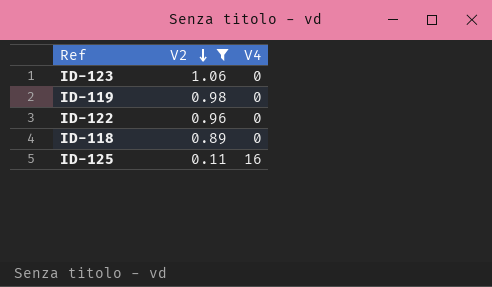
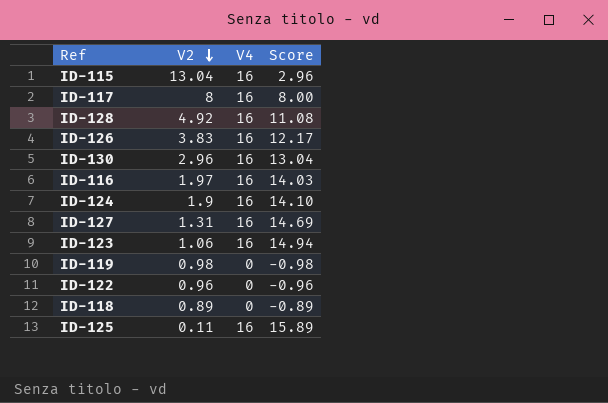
filter: V2 <= 1.06 -> none
column Score | formula: none -> [V4] - [V2]
ID-123 | V4: 0 -> 16

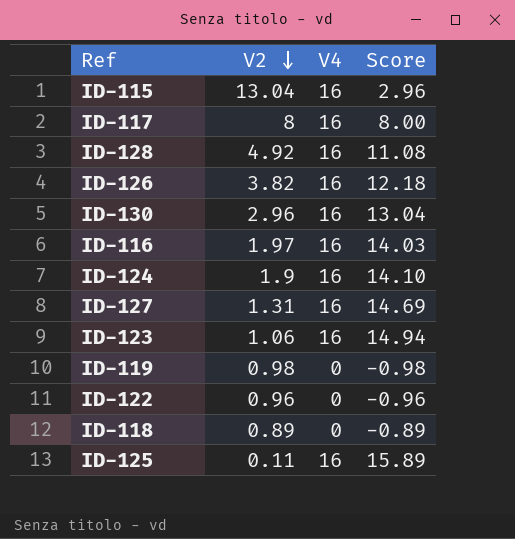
ID-126 | V2: 3.83 -> 3.82
ID-126 | Score: 12.17 -> 12.18

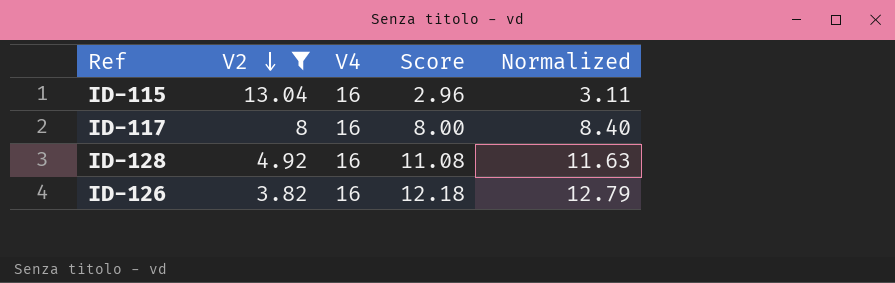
filter: none -> V2 >= 3.82
column Normalized | formula: none -> [Score] * 1.05

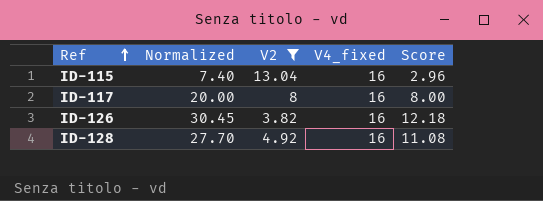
row order: V2 descending -> Ref ascending
column Normalized | formula: [Score] * 1.05 -> [Score] * 2.5
column Normalized | position: 5 -> 2
column name: V4 -> V4_fixed

